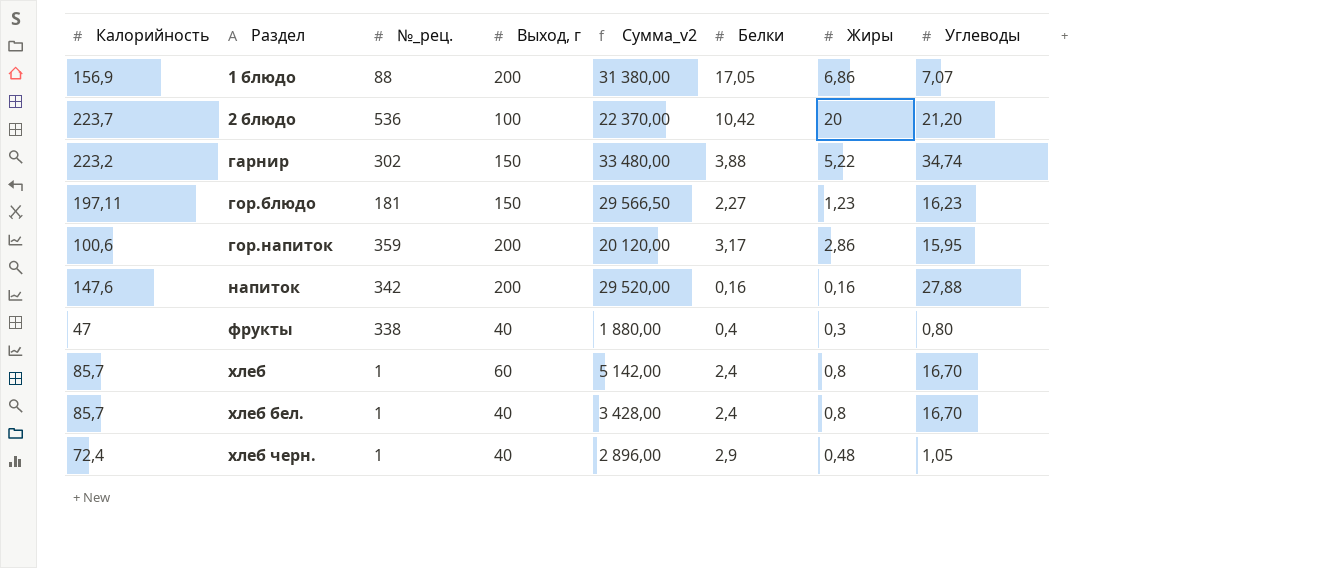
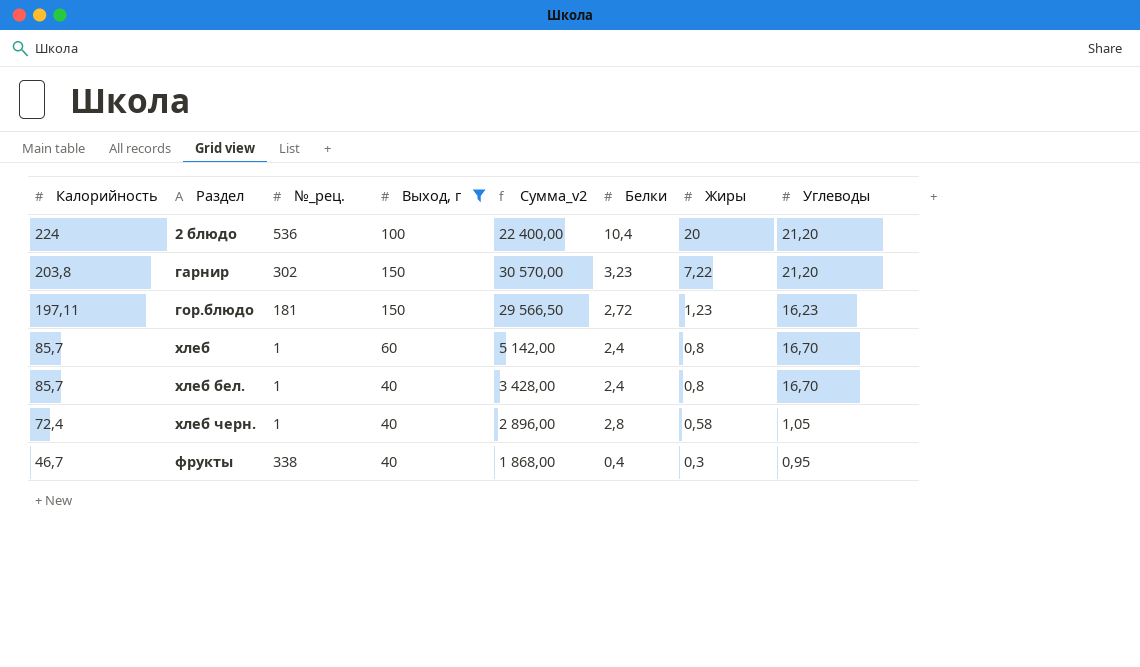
filter: none -> Выход, г != 200
row order: Раздел ascending -> Калорийность descending
2 блюдо | Калорийность: 223,7 -> 224
2 блюдо | Сумма_v2: 22 370,00 -> 22 400,00
2 блюдо | Белки: 10,42 -> 10,4
гарнир | Калорийность: 223,2 -> 203,8
гарнир | Сумма_v2: 33 480,00 -> 30 570,00
гарнир | Белки: 3,88 -> 3,23
гарнир | Жиры: 5,22 -> 7,22
гарнир | Углеводы: 34,74 -> 21,20
гор.блюдо | Белки: 2,27 -> 2,72
хлеб черн. | Белки: 2,9 -> 2,8
хлеб черн. | Жиры: 0,48 -> 0,58
фрукты | Калорийность: 47 -> 46,7
фрукты | Сумма_v2: 1 880,00 -> 1 868,00
фрукты | Углеводы: 0,80 -> 0,95

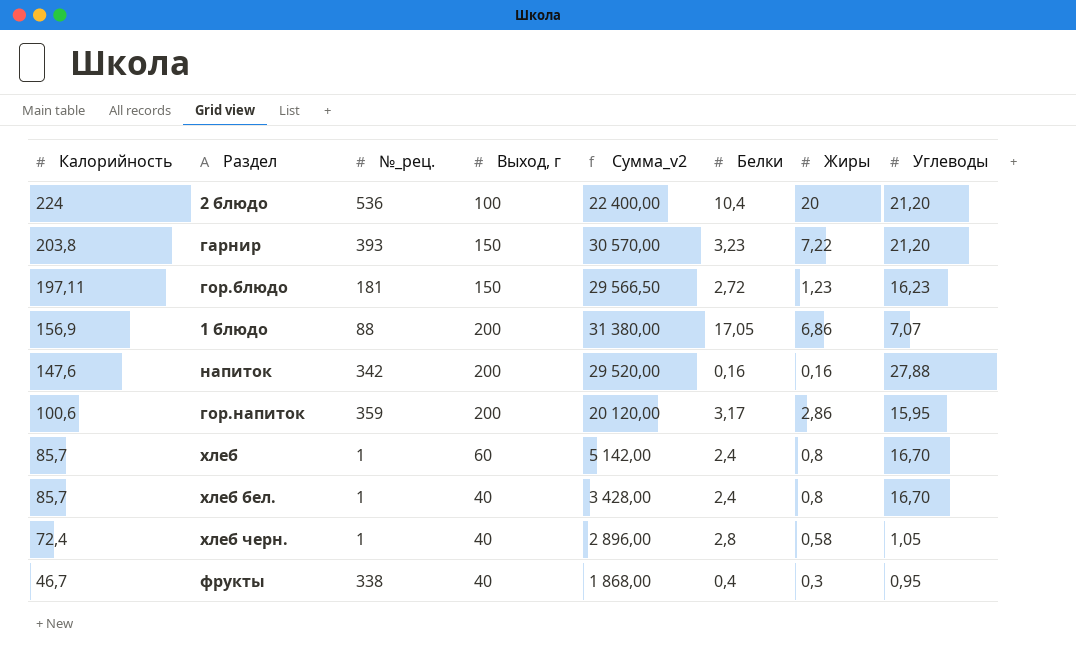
filter: Выход, г != 200 -> none
гарнир | №_рец.: 302 -> 393

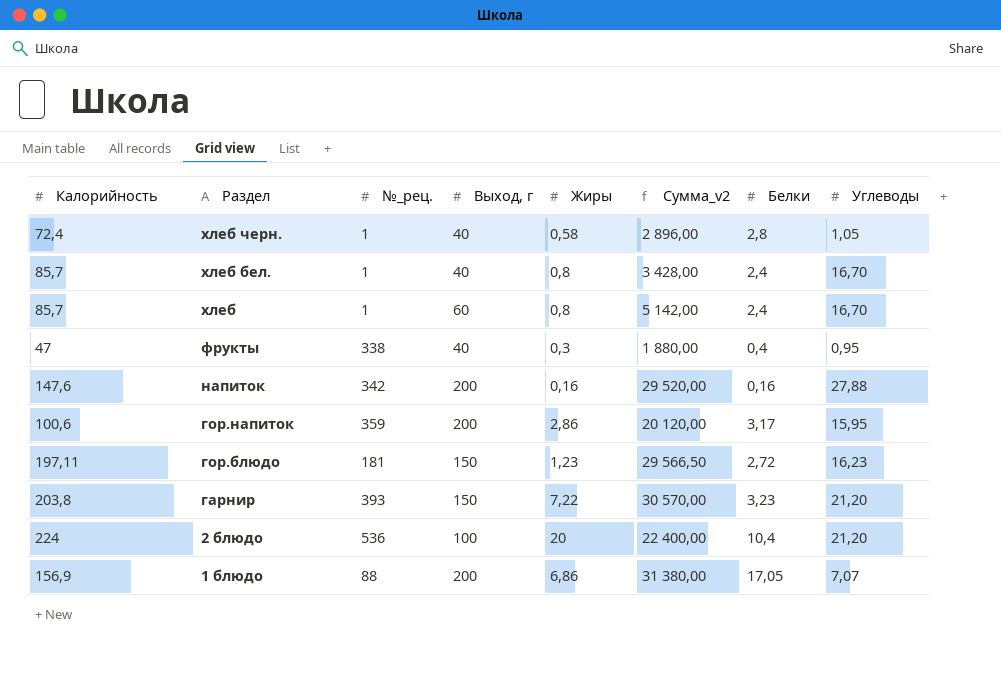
row order: Калорийность descending -> Раздел descending
column Жиры | position: 7 -> 5
фрукты | Калорийность: 46,7 -> 47
фрукты | Сумма_v2: 1 868,00 -> 1 880,00

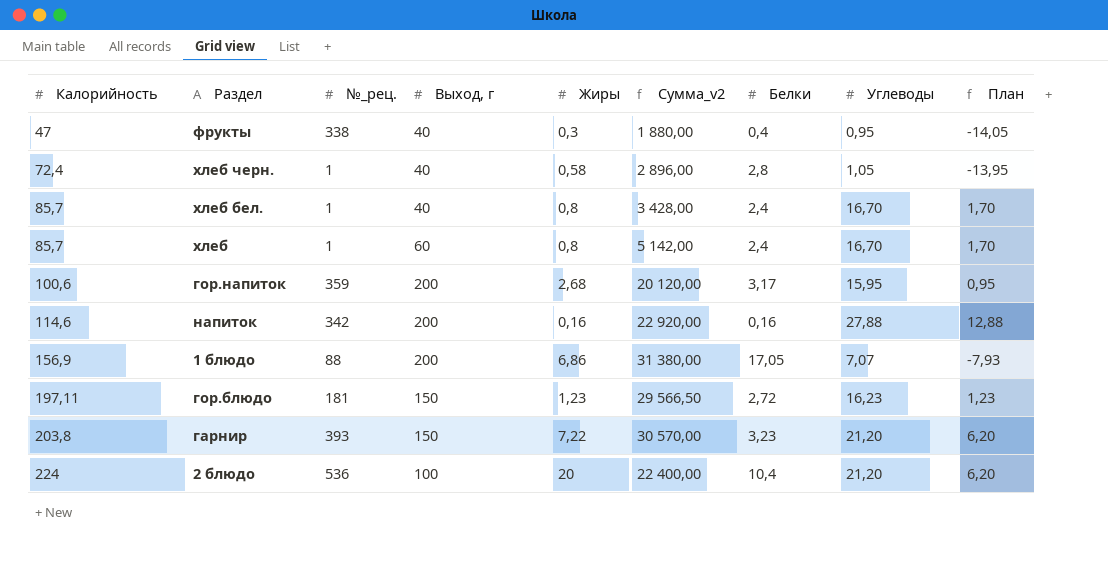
row order: Раздел descending -> Калорийность ascending
column План | formula: none -> [Углеводы] - 15
гор.напиток | Жиры: 2,86 -> 2,68
напиток | Калорийность: 147,6 -> 114,6
напиток | Сумма_v2: 29 520,00 -> 22 920,00

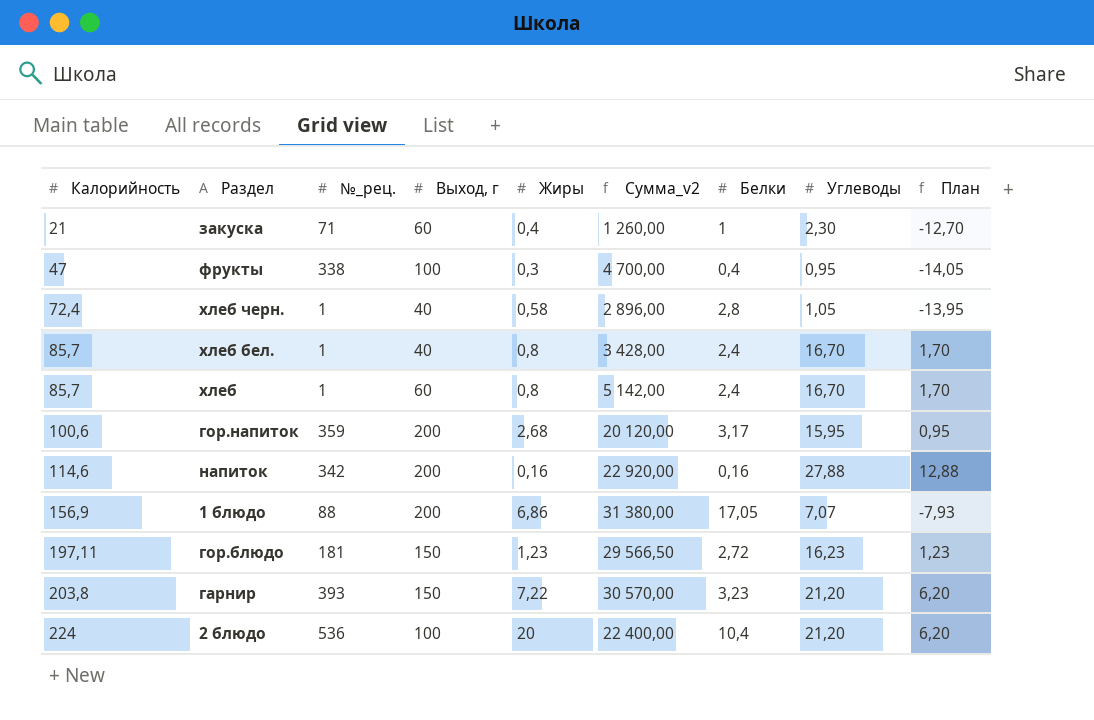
row закуска: none -> 21 | 71 | 60 | 0,4 | 1 260,00 | 1 | 2,30 | -12,70
фрукты | Выход, г: 40 -> 100
фрукты | Сумма_v2: 1 880,00 -> 4 700,00

